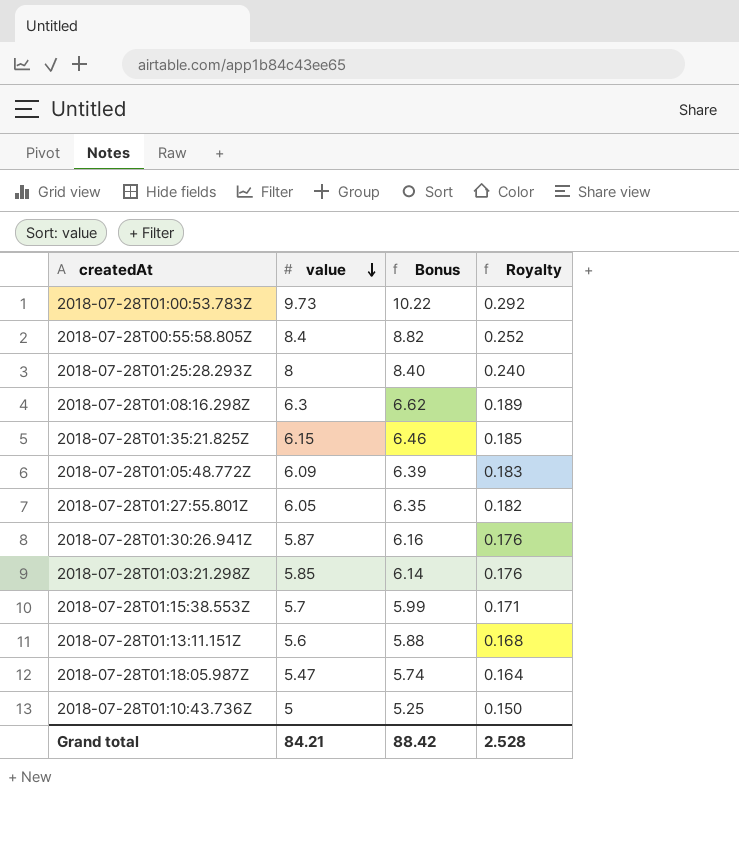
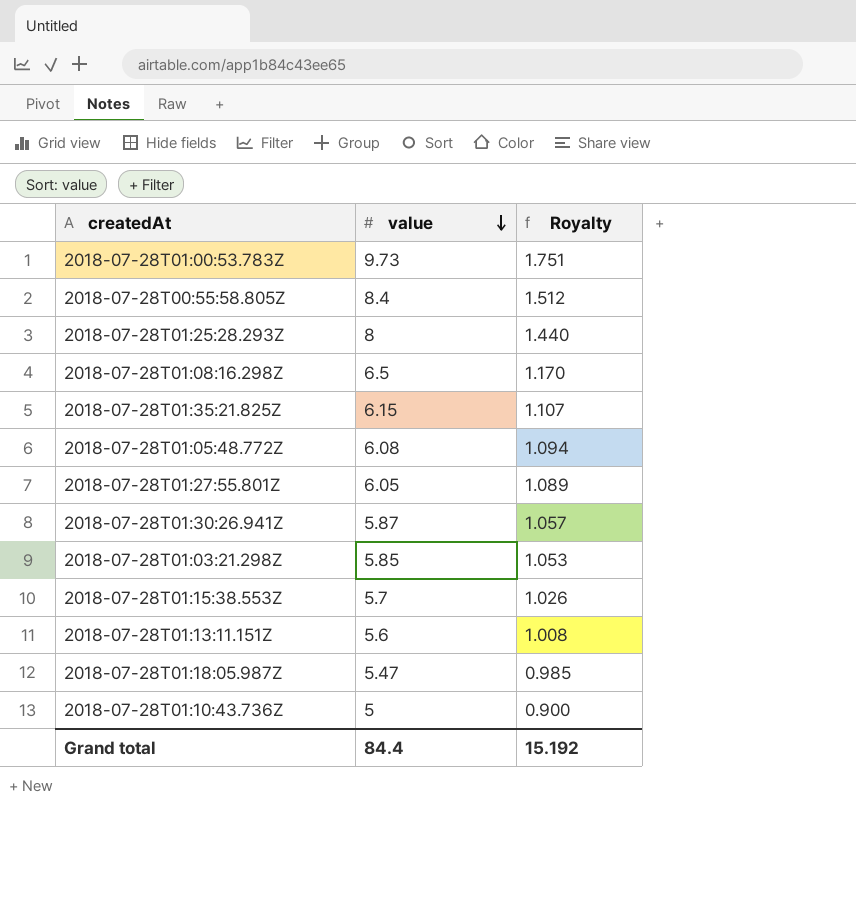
column Bonus | formula: [value] * 1.05 -> none
column Royalty | formula: [value] * 0.03 -> [value] * 0.18
2018-07-28T01:08:16.298Z | value: 6.3 -> 6.5
2018-07-28T01:05:48.772Z | value: 6.09 -> 6.08
Grand total | value: 84.21 -> 84.4
Grand total | Royalty: 2.528 -> 15.192

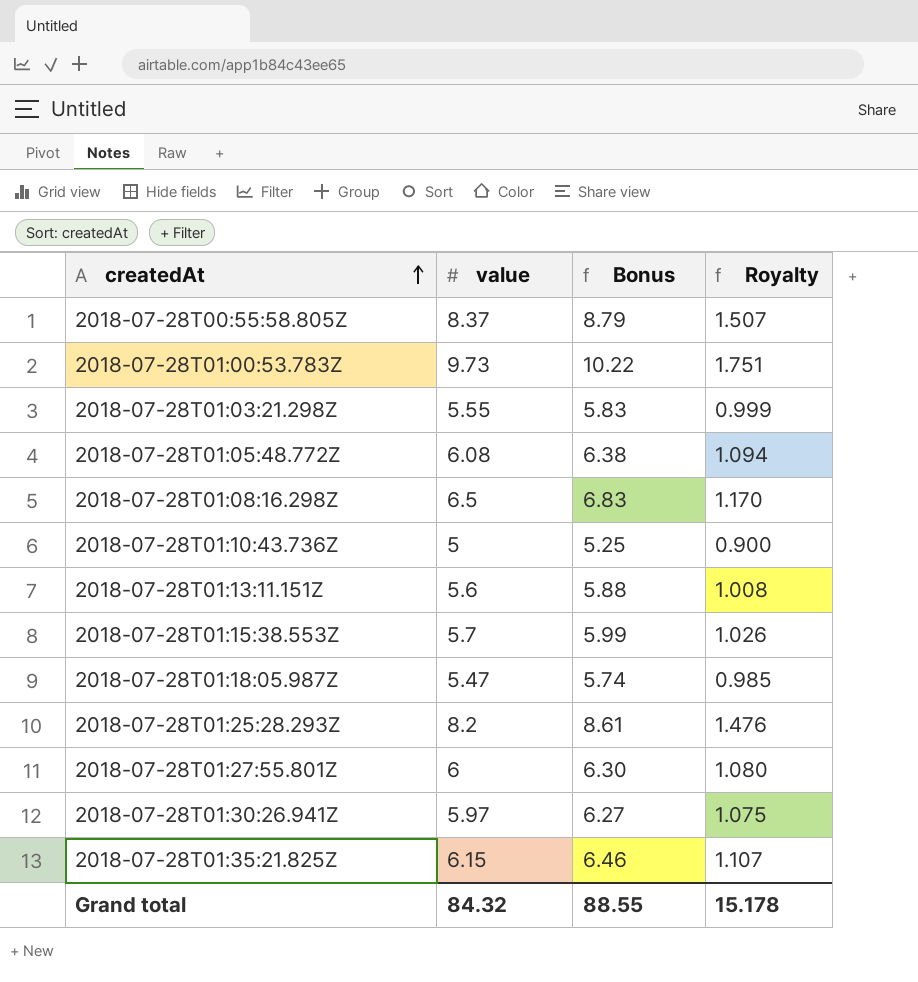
row order: value descending -> createdAt ascending
column Bonus | formula: none -> [value] * 1.05
2018-07-28T00:55:58.805Z | value: 8.4 -> 8.37
2018-07-28T00:55:58.805Z | Royalty: 1.512 -> 1.507
2018-07-28T01:03:21.298Z | value: 5.85 -> 5.55
2018-07-28T01:03:21.298Z | Royalty: 1.053 -> 0.999
2018-07-28T01:25:28.293Z | value: 8 -> 8.2
2018-07-28T01:25:28.293Z | Royalty: 1.440 -> 1.476
2018-07-28T01:27:55.801Z | value: 6.05 -> 6
2018-07-28T01:27:55.801Z | Royalty: 1.089 -> 1.080
2018-07-28T01:30:26.941Z | value: 5.87 -> 5.97
2018-07-28T01:30:26.941Z | Royalty: 1.057 -> 1.075
Grand total | value: 84.4 -> 84.32
Grand total | Royalty: 15.192 -> 15.178

